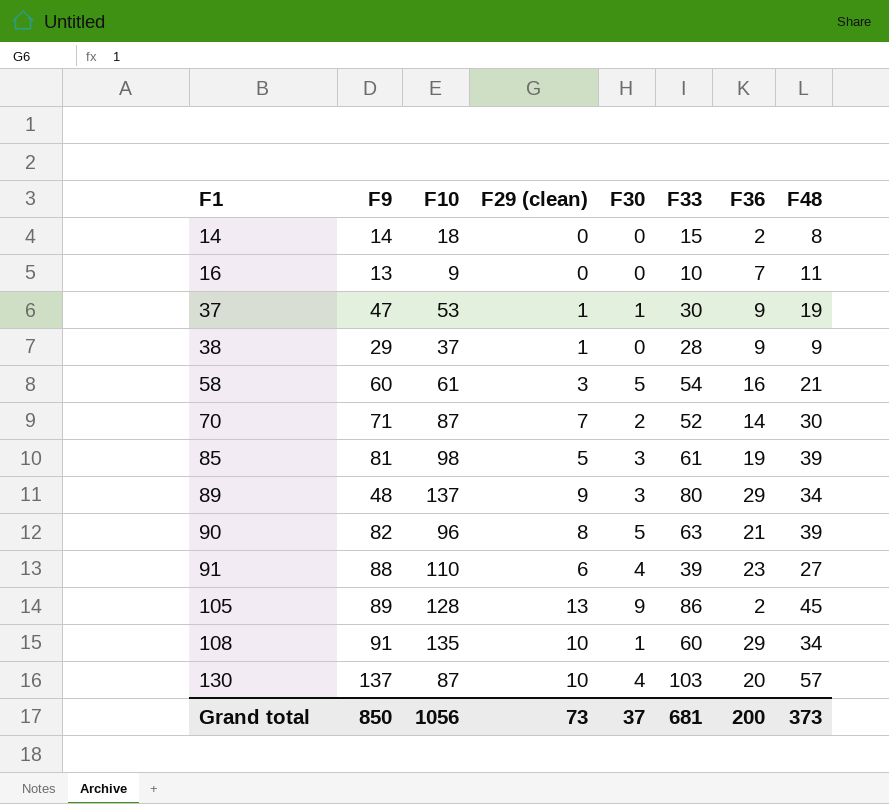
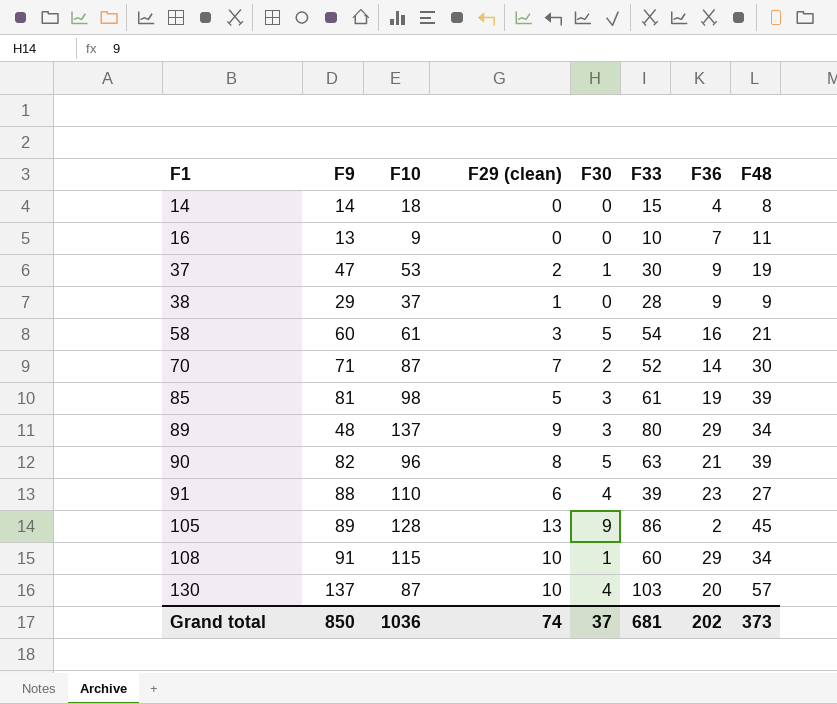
14 | F36: 2 -> 4
37 | F29 (clean): 1 -> 2
108 | F10: 135 -> 115
Grand total | F10: 1056 -> 1036
Grand total | F29 (clean): 73 -> 74
Grand total | F36: 200 -> 202

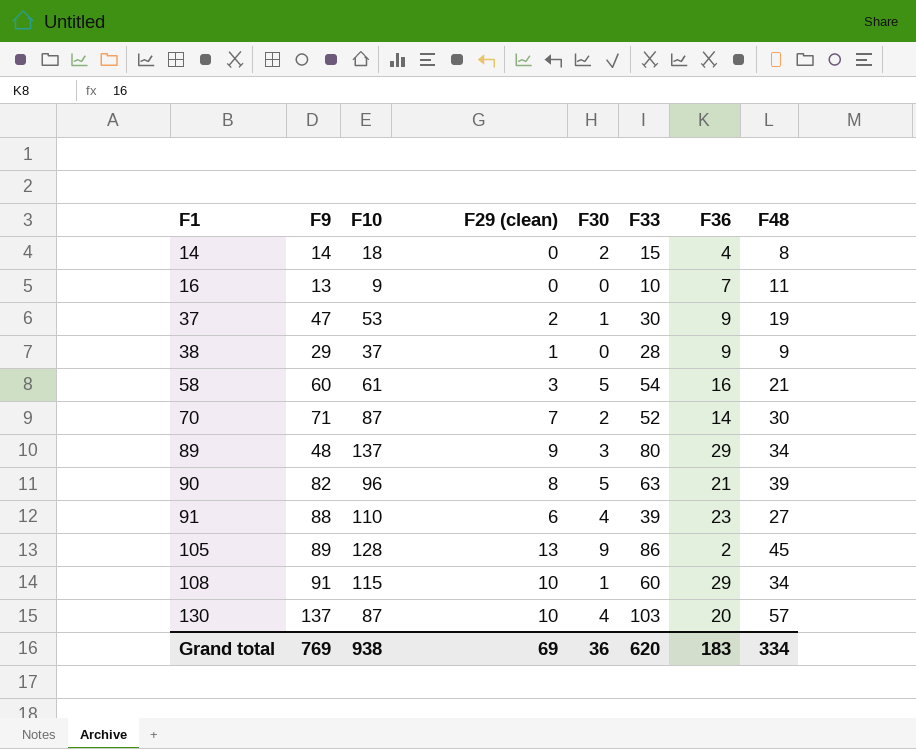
row 85: 81 | 98 | 5 | 3 | 61 | 19 | 39 -> none
14 | F30: 0 -> 2
Grand total | F9: 850 -> 769
Grand total | F10: 1036 -> 938
Grand total | F29 (clean): 74 -> 69
Grand total | F30: 37 -> 36
Grand total | F33: 681 -> 620
Grand total | F36: 202 -> 183
Grand total | F48: 373 -> 334

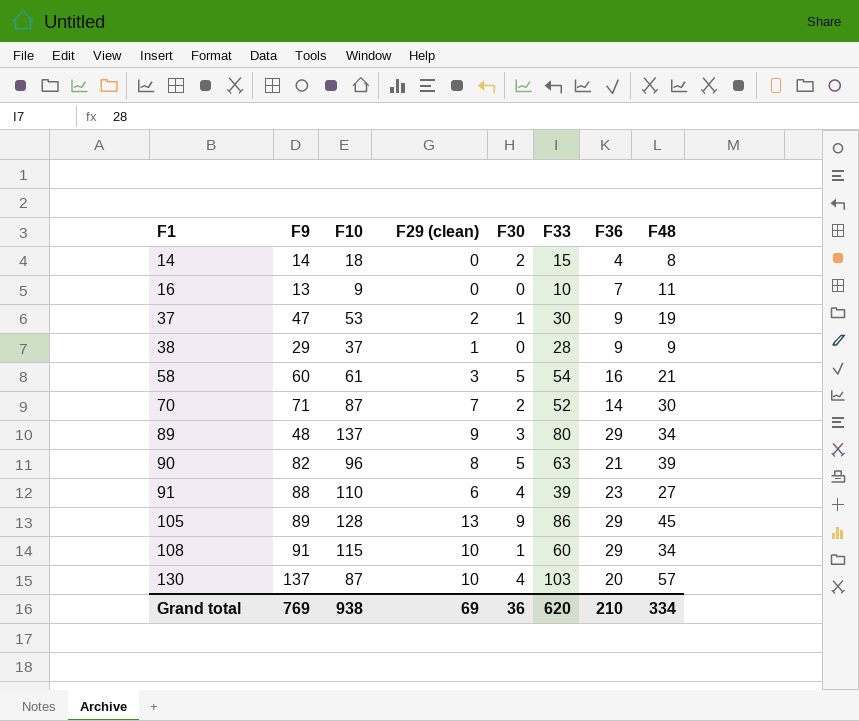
105 | F36: 2 -> 29
Grand total | F36: 183 -> 210

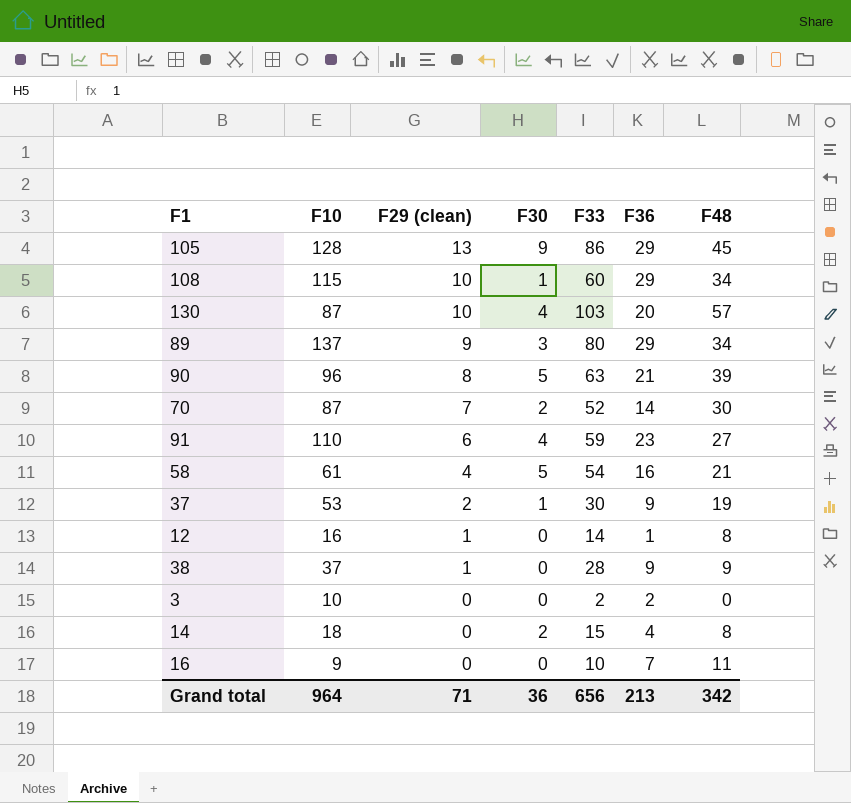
row order: F1 ascending -> F29 (clean) descending
column F9 | position: 2 -> none
91 | F33: 39 -> 59
58 | F29 (clean): 3 -> 4
row 12: none -> 16 | 1 | 0 | 14 | 1 | 8
row 3: none -> 10 | 0 | 0 | 2 | 2 | 0
Grand total | F10: 938 -> 964
Grand total | F29 (clean): 69 -> 71
Grand total | F33: 620 -> 656
Grand total | F36: 210 -> 213
Grand total | F48: 334 -> 342

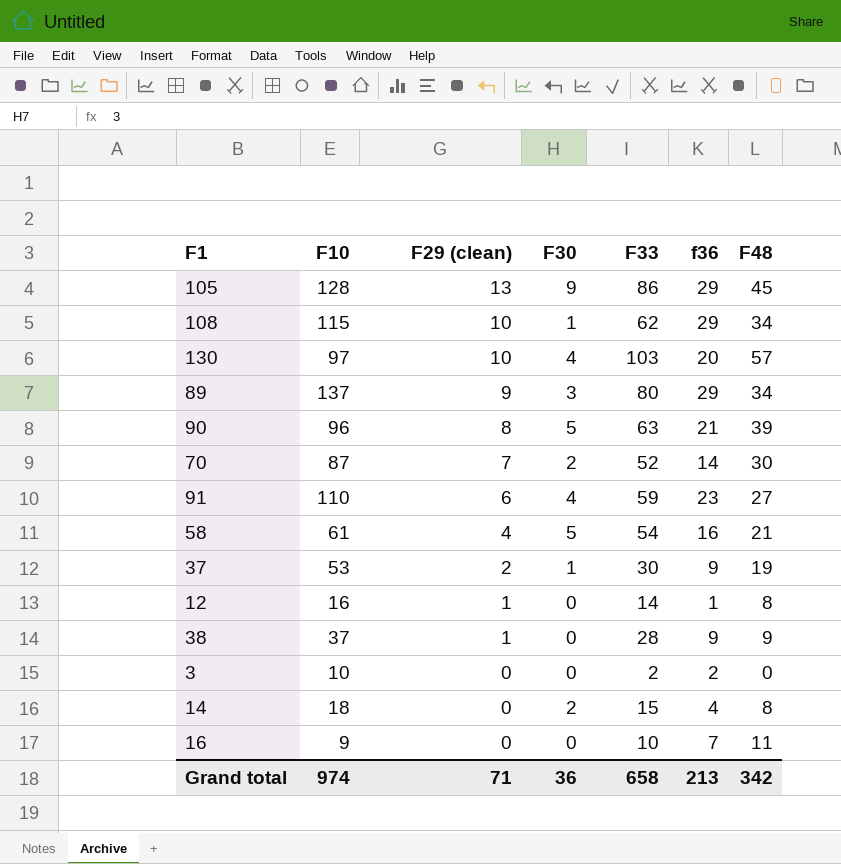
column name: F36 -> f36
108 | F33: 60 -> 62
130 | F10: 87 -> 97
Grand total | F10: 964 -> 974
Grand total | F33: 656 -> 658

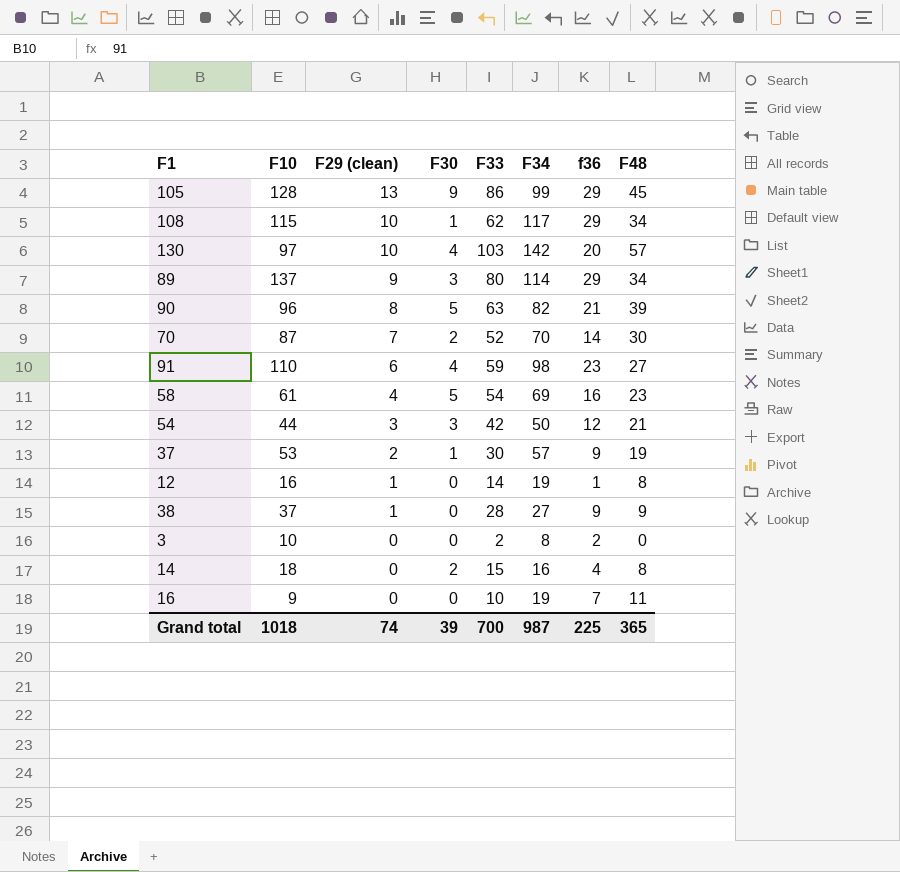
column F34 | position: none -> 6
58 | F48: 21 -> 23
row 54: none -> 44 | 3 | 3 | 42 | 50 | 12 | 21
Grand total | F10: 974 -> 1018
Grand total | F29 (clean): 71 -> 74
Grand total | F30: 36 -> 39
Grand total | F33: 658 -> 700
Grand total | f36: 213 -> 225
Grand total | F48: 342 -> 365

